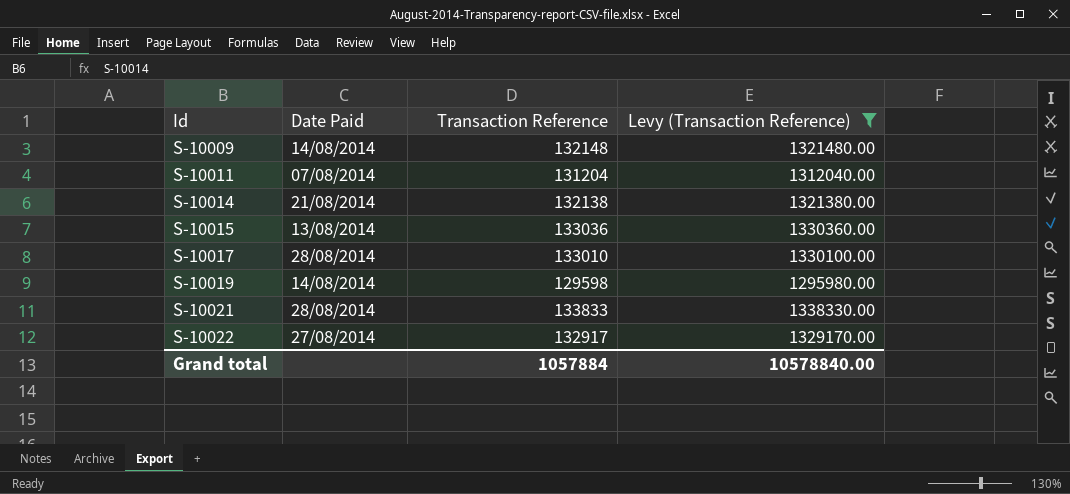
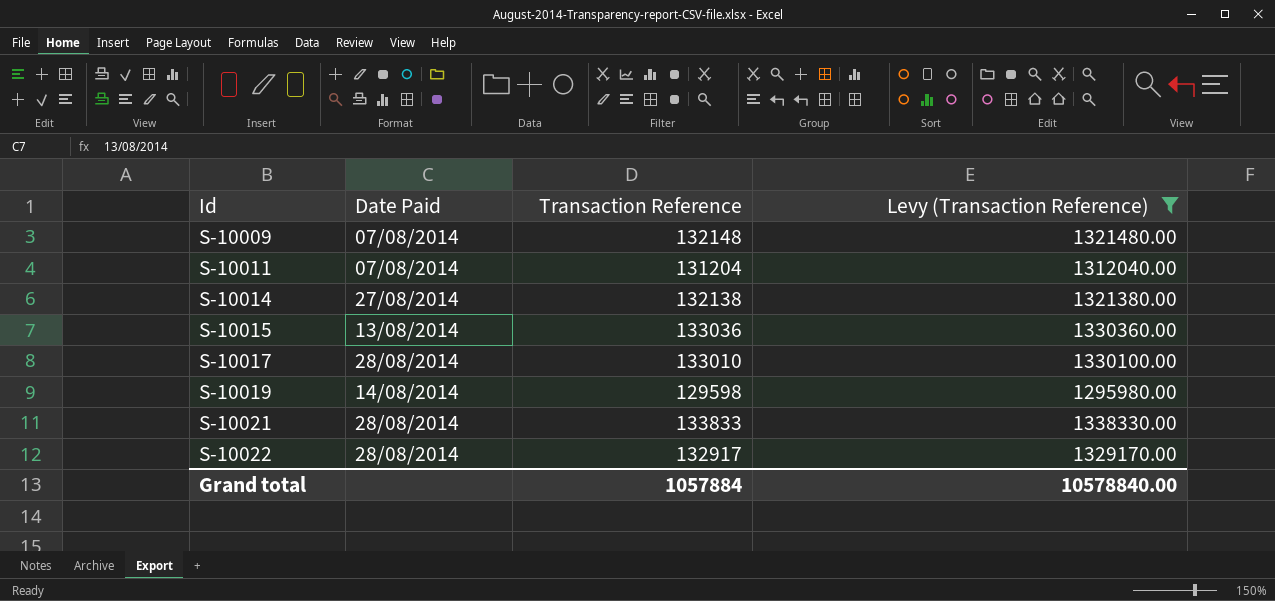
S-10009 | Date Paid: 14/08/2014 -> 07/08/2014
S-10014 | Date Paid: 21/08/2014 -> 27/08/2014
S-10022 | Date Paid: 27/08/2014 -> 28/08/2014

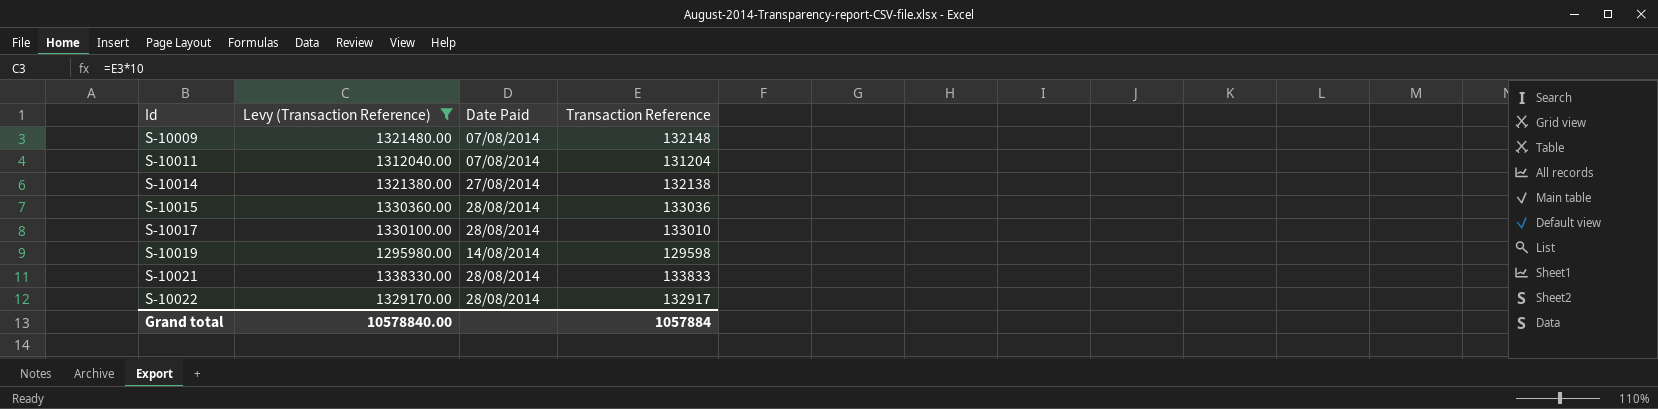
column Levy (Transaction Reference) | position: 4 -> 2
S-10015 | Date Paid: 13/08/2014 -> 28/08/2014

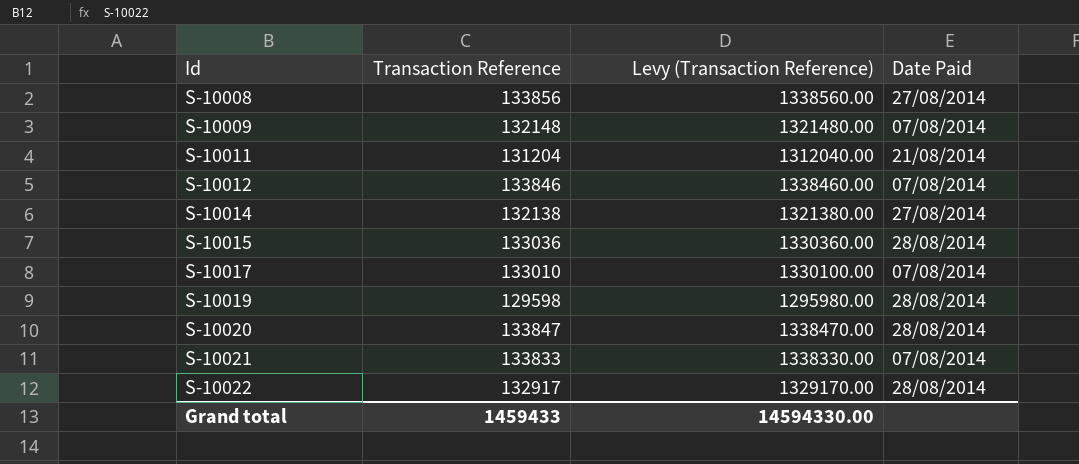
filter: Levy (Transaction Reference) <= 1338330.00 -> none
column Transaction Reference | position: 4 -> 2
S-10011 | Date Paid: 07/08/2014 -> 21/08/2014
S-10017 | Date Paid: 28/08/2014 -> 07/08/2014
S-10019 | Date Paid: 14/08/2014 -> 28/08/2014
S-10021 | Date Paid: 28/08/2014 -> 07/08/2014
Grand total | Transaction Reference: 1057884 -> 1459433
Grand total | Levy (Transaction Reference): 10578840.00 -> 14594330.00

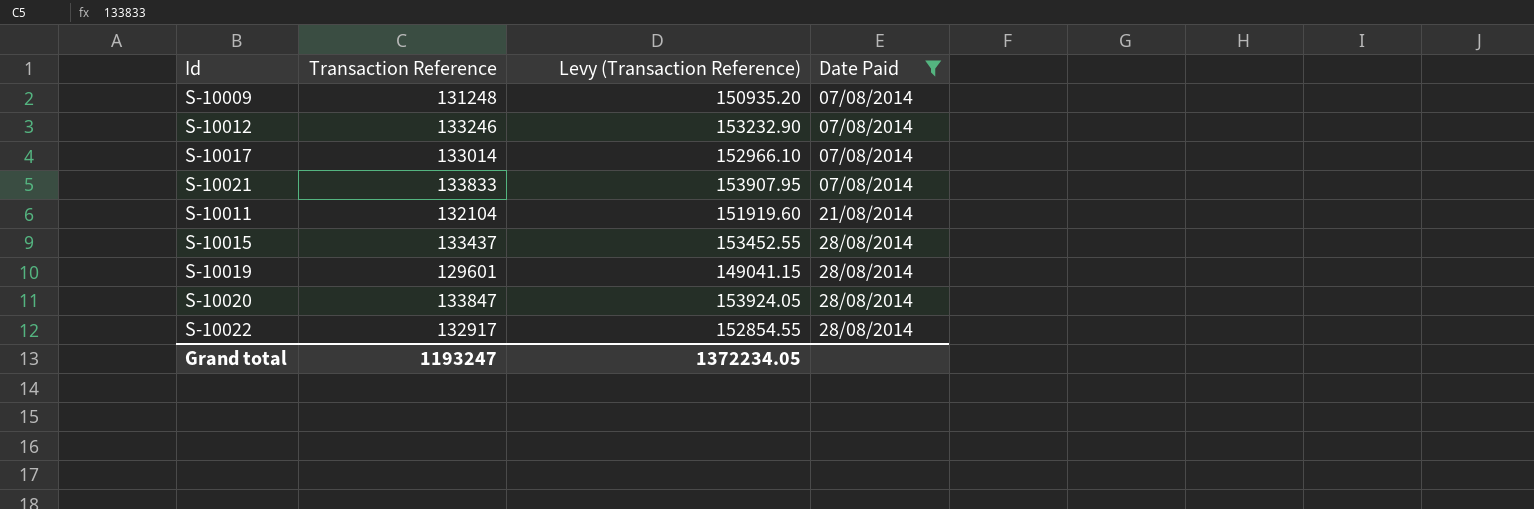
filter: none -> Date Paid != 27/08/2014
row order: Id ascending -> Date Paid ascending
column Levy (Transaction Reference) | formula: [Transaction Reference] * 10 -> [Transaction Reference] * 1.15
S-10009 | Transaction Reference: 132148 -> 131248
S-10012 | Transaction Reference: 133846 -> 133246
S-10017 | Transaction Reference: 133010 -> 133014
S-10011 | Transaction Reference: 131204 -> 132104
S-10015 | Transaction Reference: 133036 -> 133437
S-10019 | Transaction Reference: 129598 -> 129601
Grand total | Transaction Reference: 1459433 -> 1193247
Grand total | Levy (Transaction Reference): 14594330.00 -> 1372234.05

